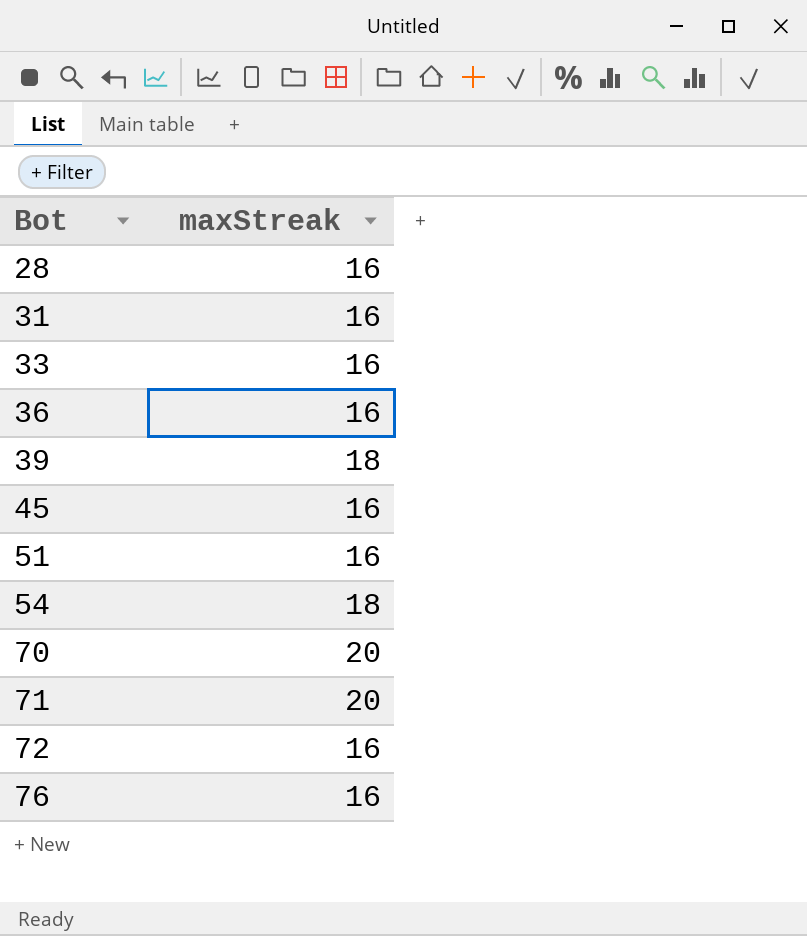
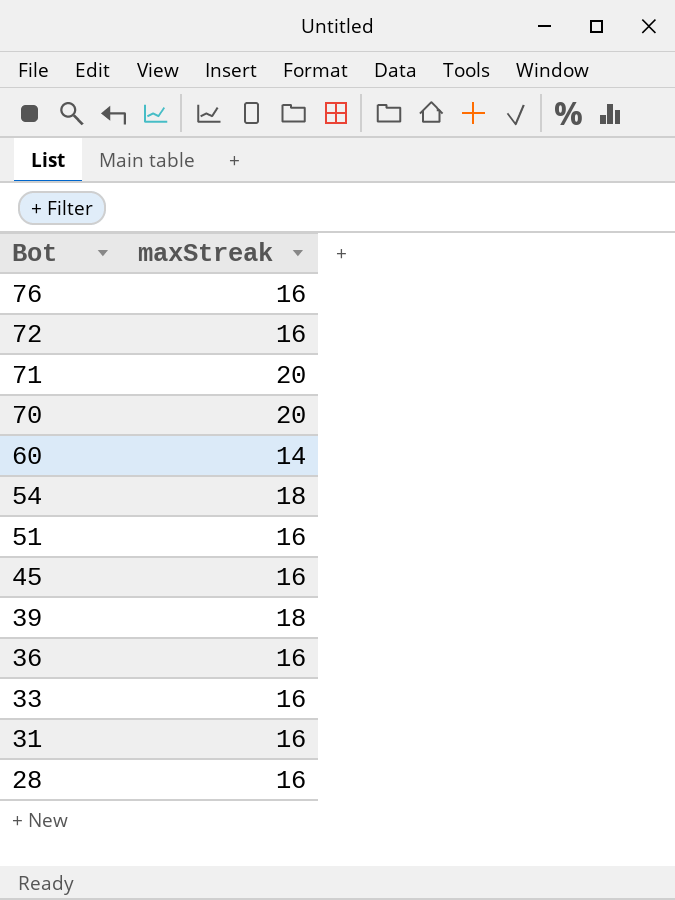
row order: Bot ascending -> Bot descending
row 60: none -> 14

